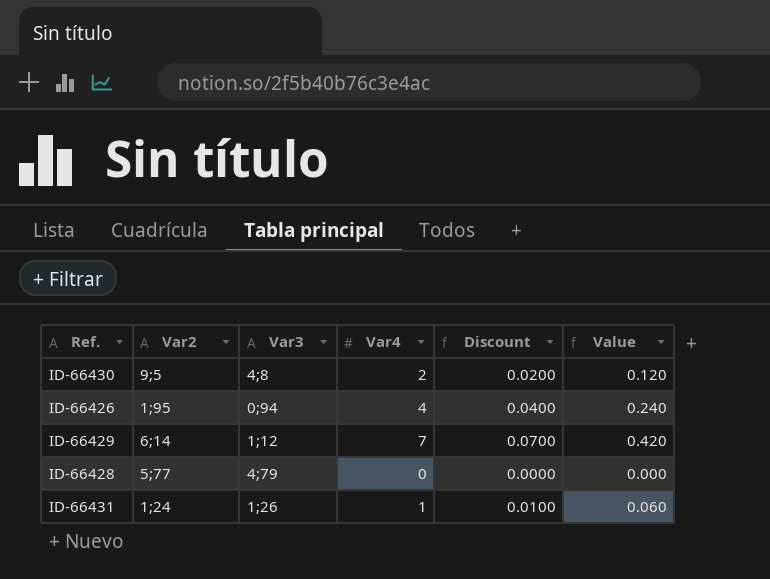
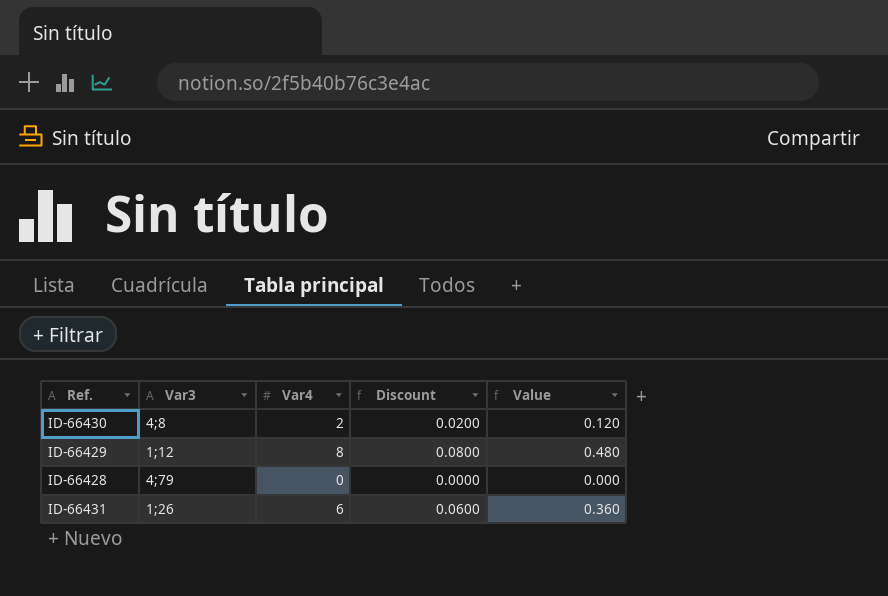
column Var2 | position: 2 -> none
row ID-66426: 1;95 | 0;94 | 4 | 0.0400 | 0.240 -> none
ID-66429 | Var4: 7 -> 8
ID-66429 | Discount: 0.0700 -> 0.0800
ID-66429 | Value: 0.420 -> 0.480
ID-66431 | Var4: 1 -> 6
ID-66431 | Discount: 0.0100 -> 0.0600
ID-66431 | Value: 0.060 -> 0.360

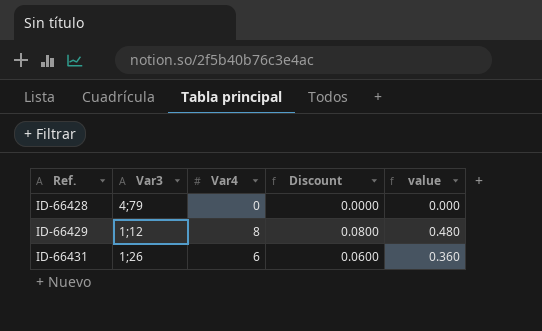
row order: none -> Ref. ascending
column name: Value -> value
row ID-66430: 4;8 | 2 | 0.0200 | 0.120 -> none

